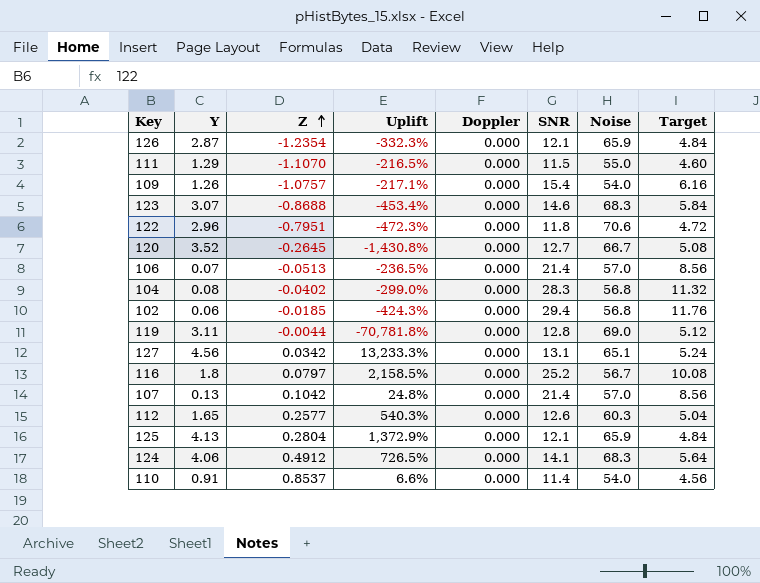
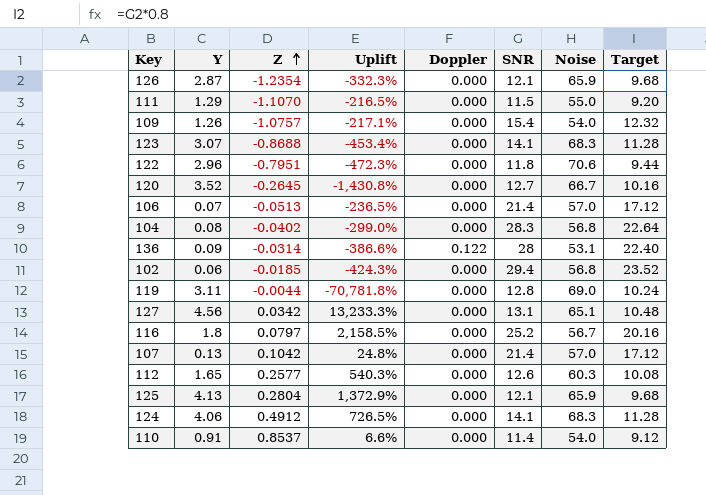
column Target | formula: [SNR] * 0.4 -> [SNR] * 0.8
123 | SNR: 14.6 -> 14.1
row 136: none -> 0.09 | -0.0314 | -386.6% | 0.122 | 28 | 53.1 | 22.40

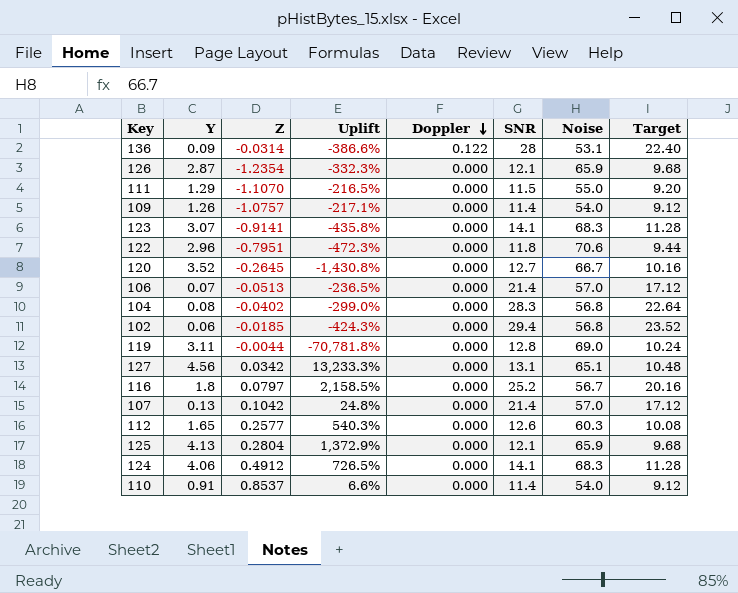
row order: Z ascending -> Doppler descending
109 | SNR: 15.4 -> 11.4
109 | Target: 12.32 -> 9.12
123 | Z: -0.8688 -> -0.9141
123 | Uplift: -453.4% -> -435.8%

